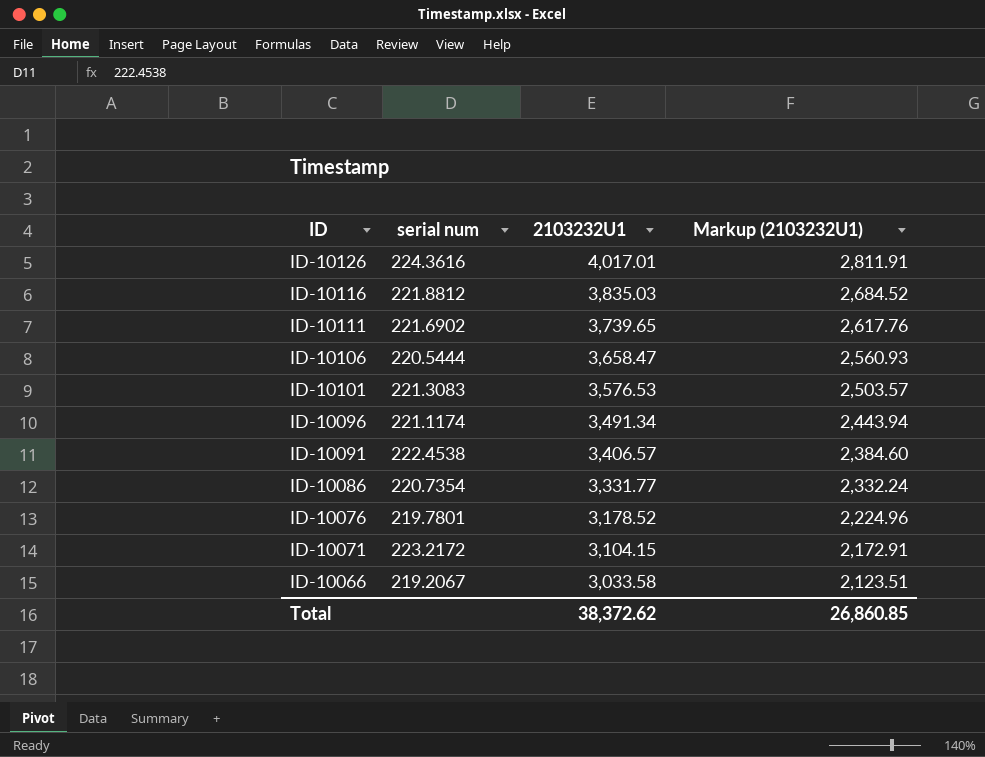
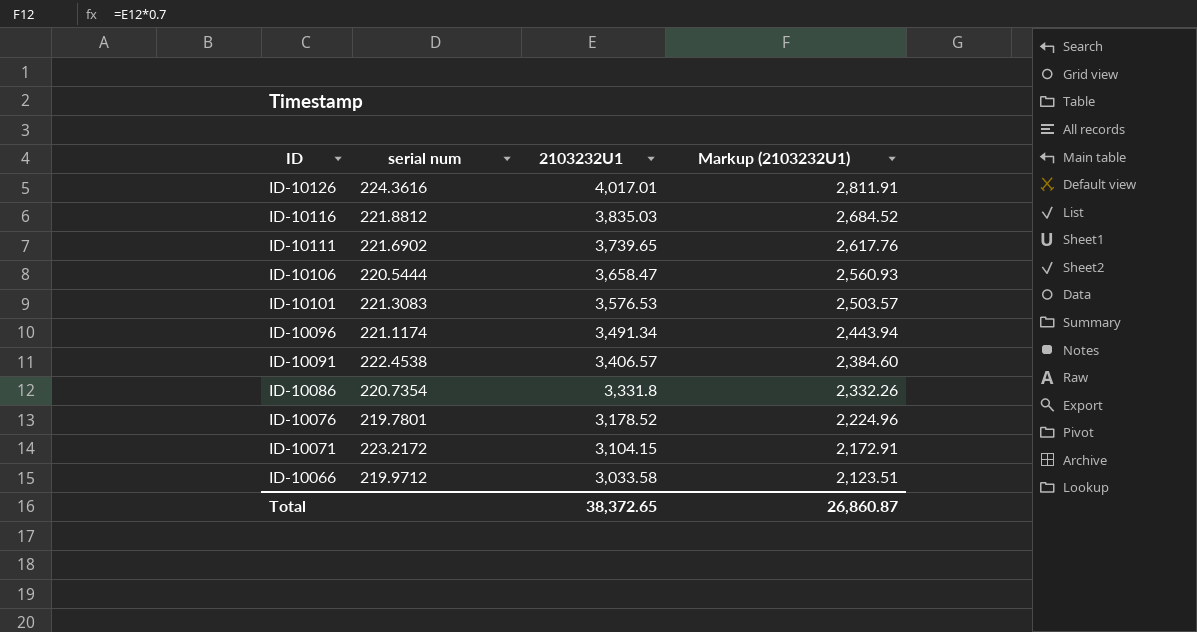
ID-10086 | 2103232U1: 3,331.77 -> 3,331.8
ID-10086 | Markup (2103232U1): 2,332.24 -> 2,332.26
ID-10066 | serial num: 219.2067 -> 219.9712
Total | 2103232U1: 38,372.62 -> 38,372.65
Total | Markup (2103232U1): 26,860.85 -> 26,860.87

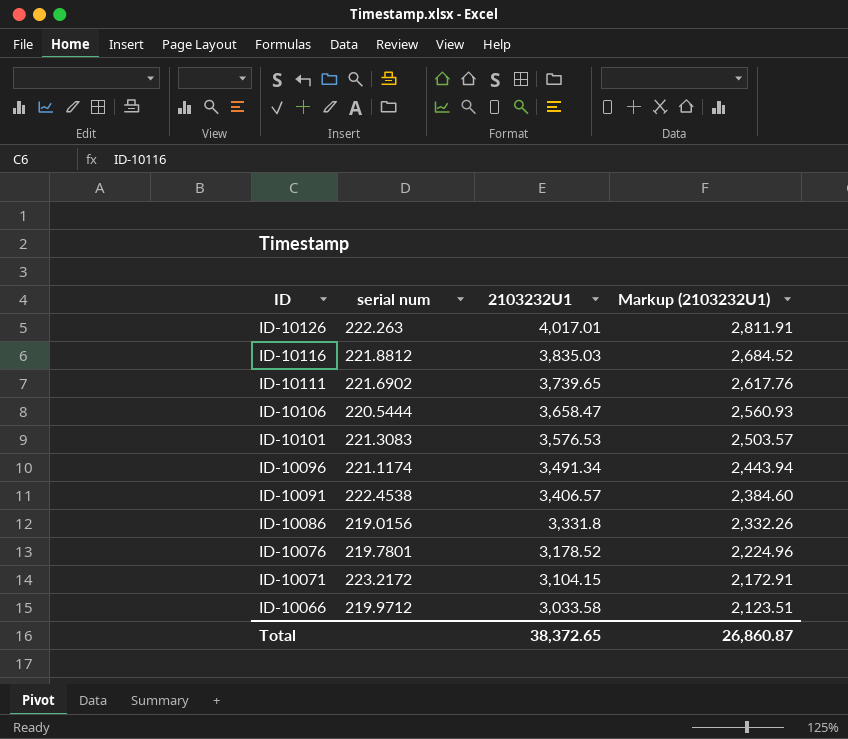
ID-10126 | serial num: 224.3616 -> 222.263
ID-10086 | serial num: 220.7354 -> 219.0156

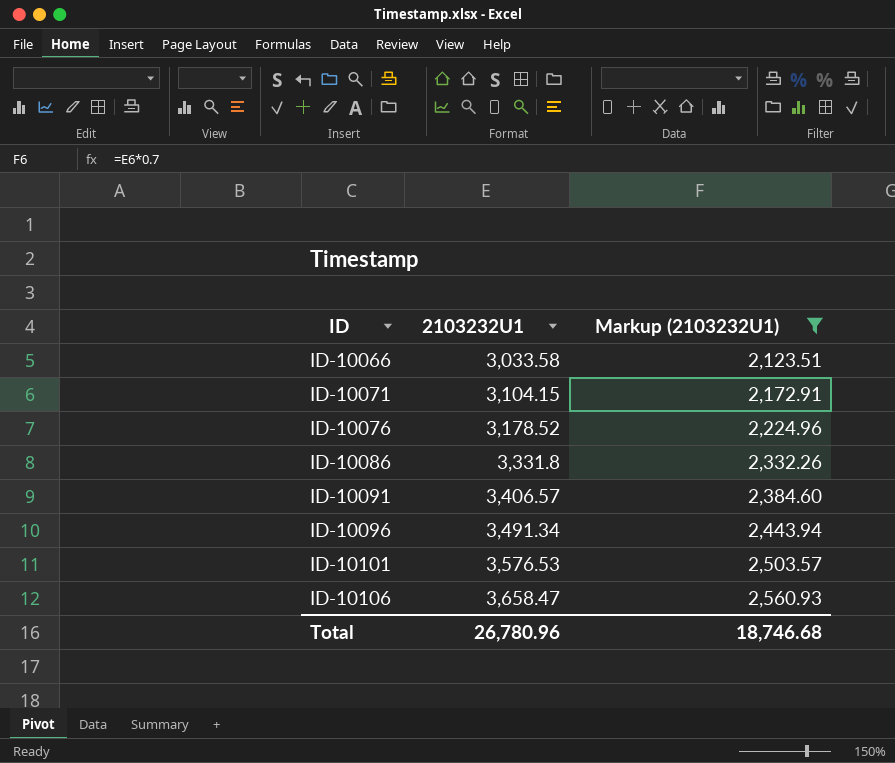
filter: none -> Markup (2103232U1) <= 2,560.93
row order: ID descending -> ID ascending
column serial num | position: 2 -> none
Total | 2103232U1: 38,372.65 -> 26,780.96
Total | Markup (2103232U1): 26,860.87 -> 18,746.68

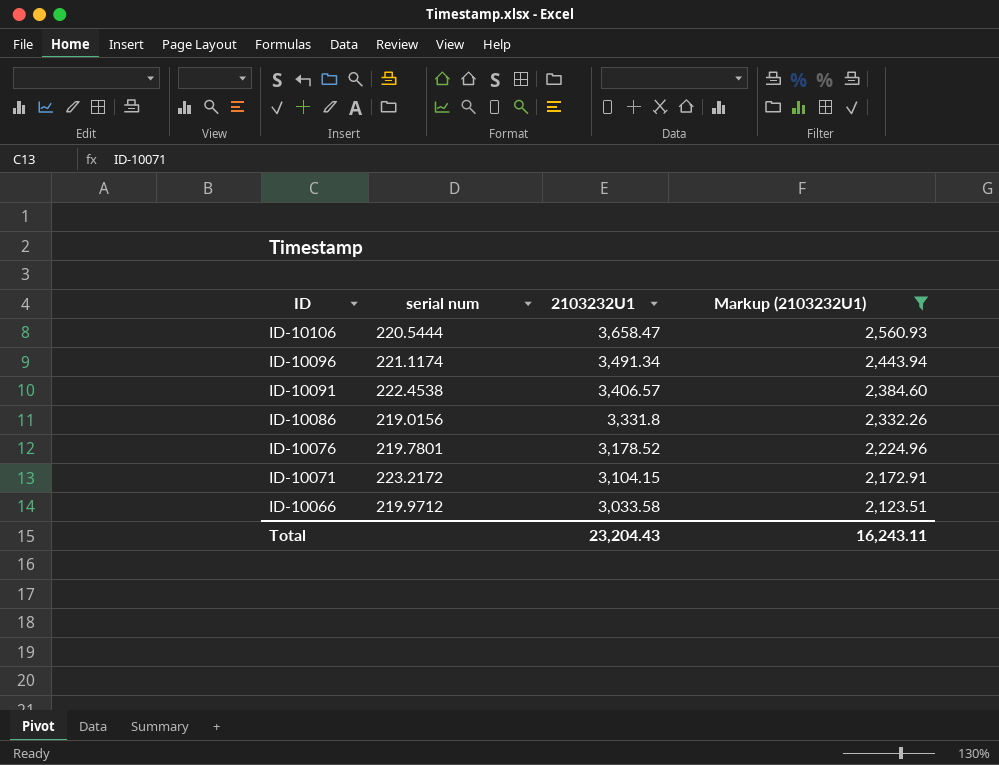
row order: ID ascending -> ID descending
column serial num | position: none -> 2
row ID-10101: 3,576.53 | 2,503.57 -> none
Total | 2103232U1: 26,780.96 -> 23,204.43
Total | Markup (2103232U1): 18,746.68 -> 16,243.11

